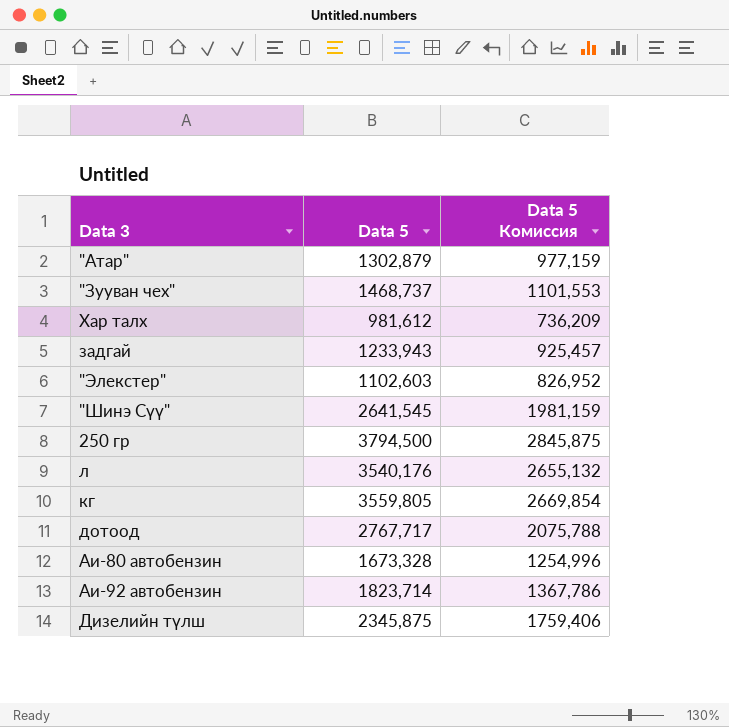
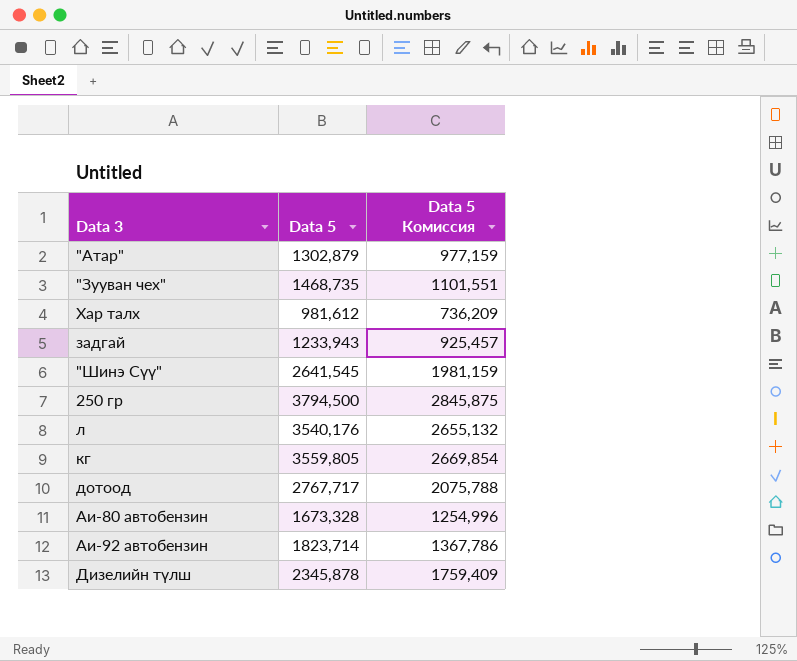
row "Элекстер": 1102,603 | 826,952 -> none
"Зууван чех" | Data 5: 1468,737 -> 1468,735
"Зууван чех" | Data 5 Комиссия: 1101,553 -> 1101,551
Дизелийн түлш | Data 5: 2345,875 -> 2345,878
Дизелийн түлш | Data 5 Комиссия: 1759,406 -> 1759,409

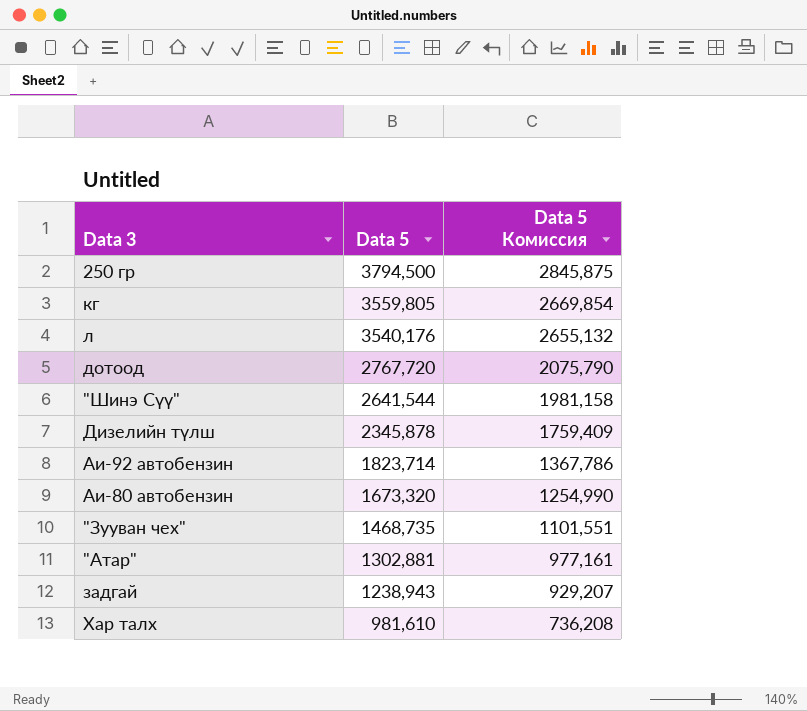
row order: none -> Data 5 descending
дотоод | Data 5: 2767,717 -> 2767,720
дотоод | Data 5 Комиссия: 2075,788 -> 2075,790
"Шинэ Сүү" | Data 5: 2641,545 -> 2641,544
"Шинэ Сүү" | Data 5 Комиссия: 1981,159 -> 1981,158
Аи-80 автобензин | Data 5: 1673,328 -> 1673,320
Аи-80 автобензин | Data 5 Комиссия: 1254,996 -> 1254,990
"Атар" | Data 5: 1302,879 -> 1302,881
"Атар" | Data 5 Комиссия: 977,159 -> 977,161
задгай | Data 5: 1233,943 -> 1238,943
задгай | Data 5 Комиссия: 925,457 -> 929,207
Хар талх | Data 5: 981,612 -> 981,610
Хар талх | Data 5 Комиссия: 736,209 -> 736,208

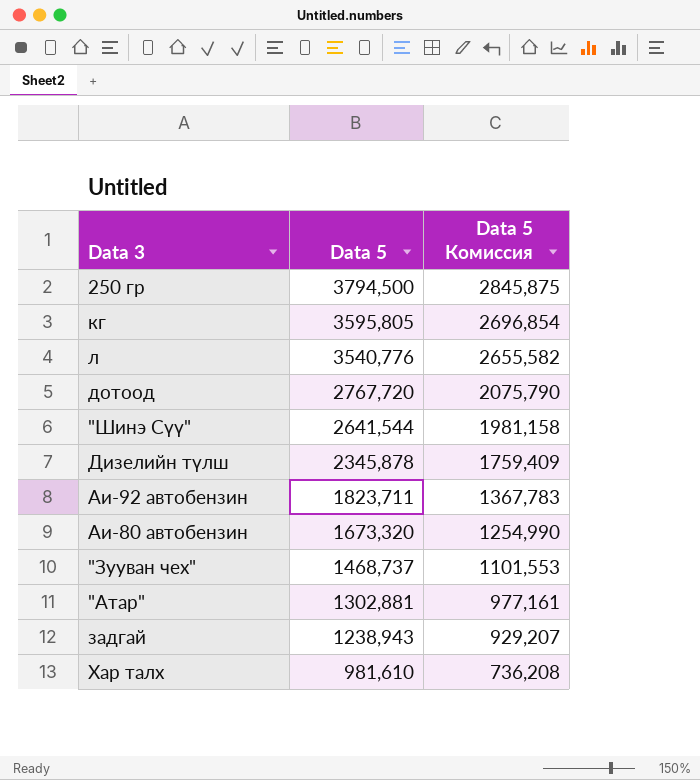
кг | Data 5: 3559,805 -> 3595,805
кг | Data 5 Комиссия: 2669,854 -> 2696,854
л | Data 5: 3540,176 -> 3540,776
л | Data 5 Комиссия: 2655,132 -> 2655,582
Аи-92 автобензин | Data 5: 1823,714 -> 1823,711
Аи-92 автобензин | Data 5 Комиссия: 1367,786 -> 1367,783
"Зууван чех" | Data 5: 1468,735 -> 1468,737
"Зууван чех" | Data 5 Комиссия: 1101,551 -> 1101,553

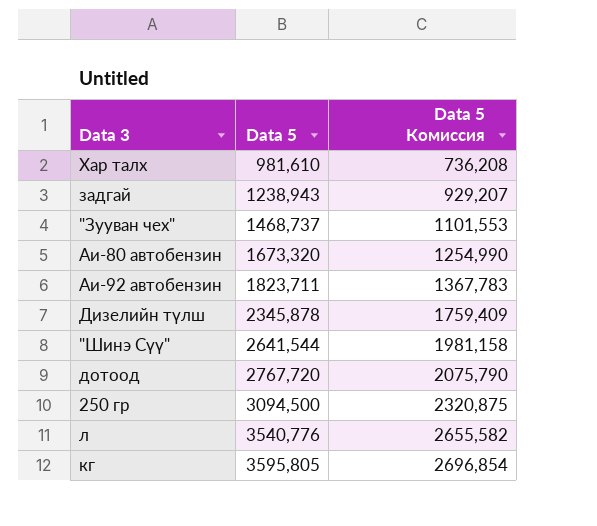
row order: Data 5 descending -> Data 5 ascending
row "Атар": 1302,881 | 977,161 -> none
250 гр | Data 5: 3794,500 -> 3094,500
250 гр | Data 5 Комиссия: 2845,875 -> 2320,875

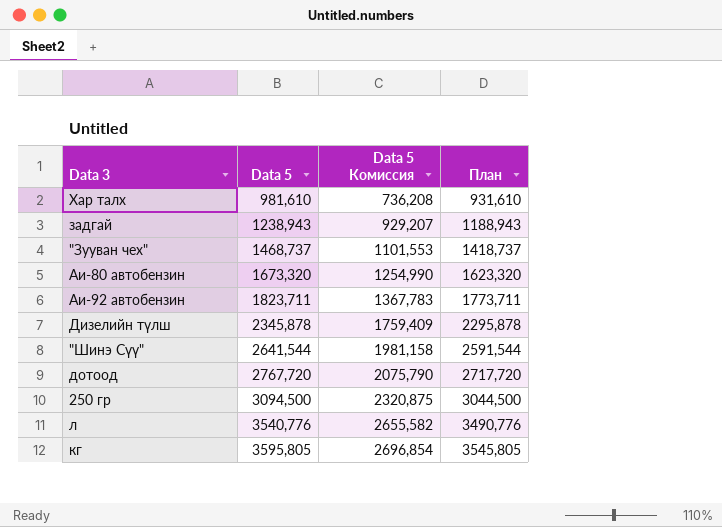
column План | formula: none -> [Data 5] - 50

